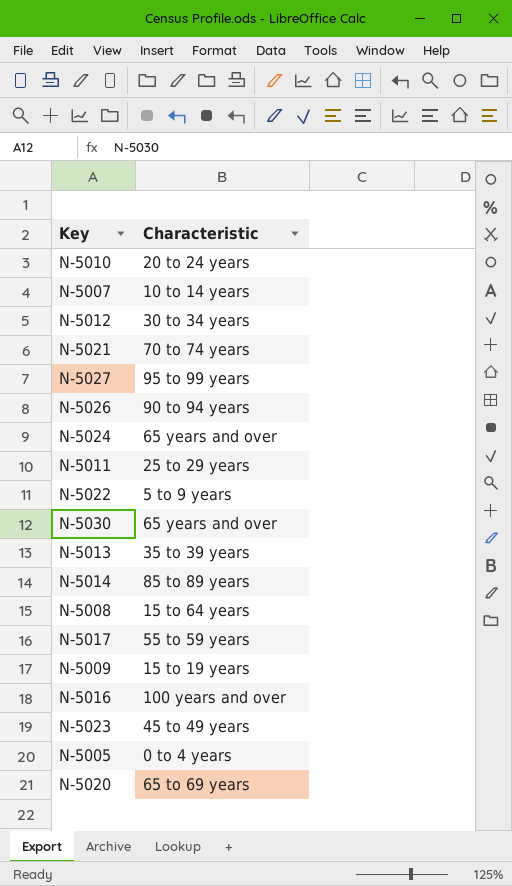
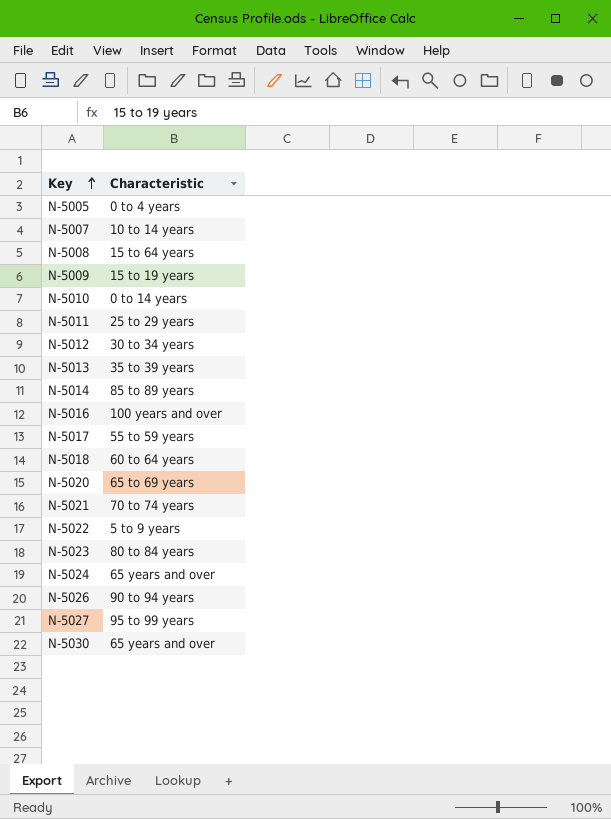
row order: none -> Key ascending
N-5010 | Characteristic: 20 to 24 years -> 0 to 14 years
row N-5018: none -> 60 to 64 years
N-5023 | Characteristic: 45 to 49 years -> 80 to 84 years

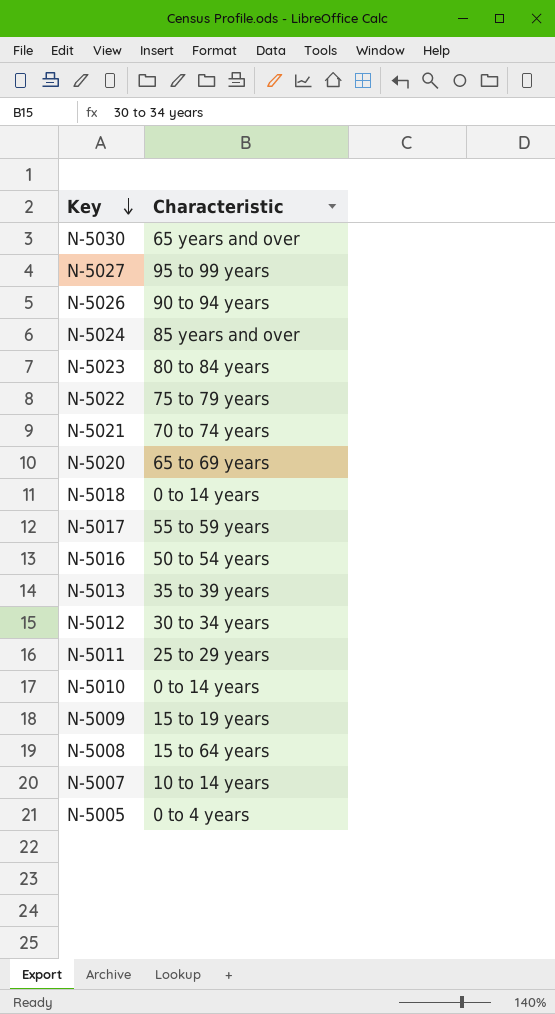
row order: Key ascending -> Key descending
row N-5014: 85 to 89 years -> none
N-5024 | Characteristic: 65 years and over -> 85 years and over
N-5022 | Characteristic: 5 to 9 years -> 75 to 79 years
N-5018 | Characteristic: 60 to 64 years -> 0 to 14 years
N-5016 | Characteristic: 100 years and over -> 50 to 54 years

